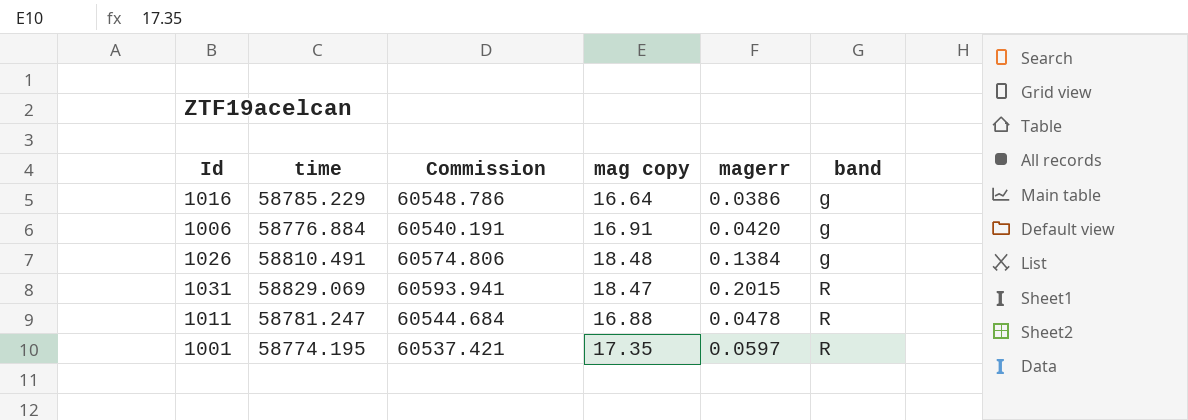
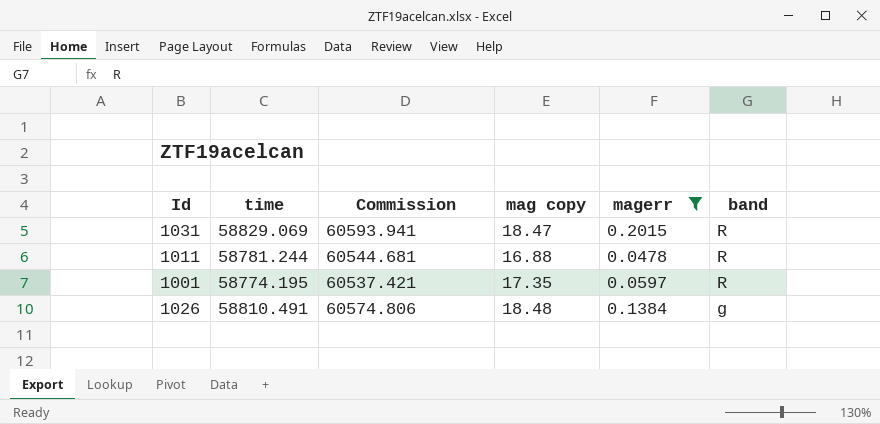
filter: none -> magerr >= 0.0478
row order: band ascending -> band descending
1011 | time: 58781.247 -> 58781.244
1011 | Commission: 60544.684 -> 60544.681

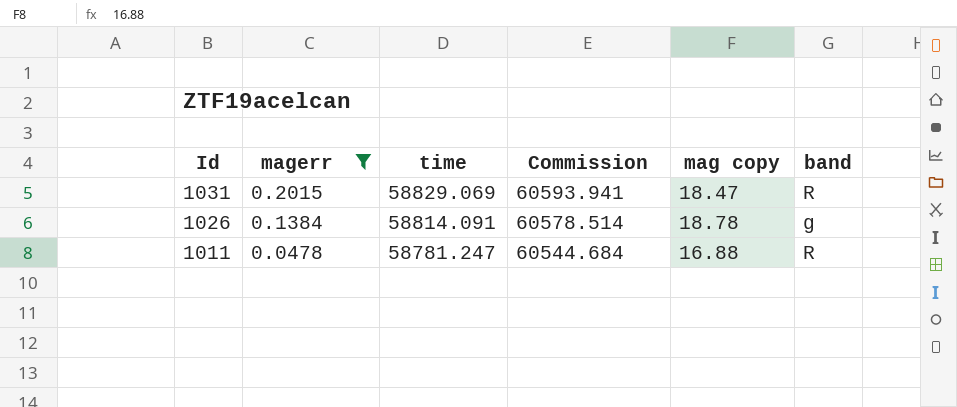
row order: band descending -> Id descending
column magerr | position: 5 -> 2
row 1001: 58774.195 | 60537.421 | 17.35 | 0.0597 | R -> none
1026 | time: 58810.491 -> 58814.091
1026 | Commission: 60574.806 -> 60578.514
1026 | mag copy: 18.48 -> 18.78
1011 | time: 58781.244 -> 58781.247
1011 | Commission: 60544.681 -> 60544.684

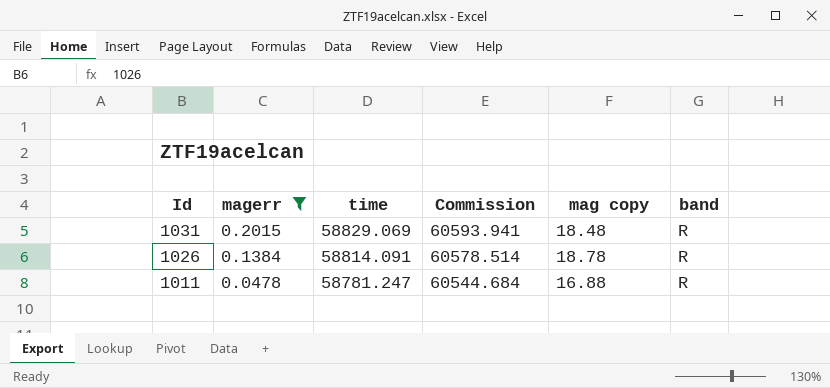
1031 | mag copy: 18.47 -> 18.48
1026 | band: g -> R

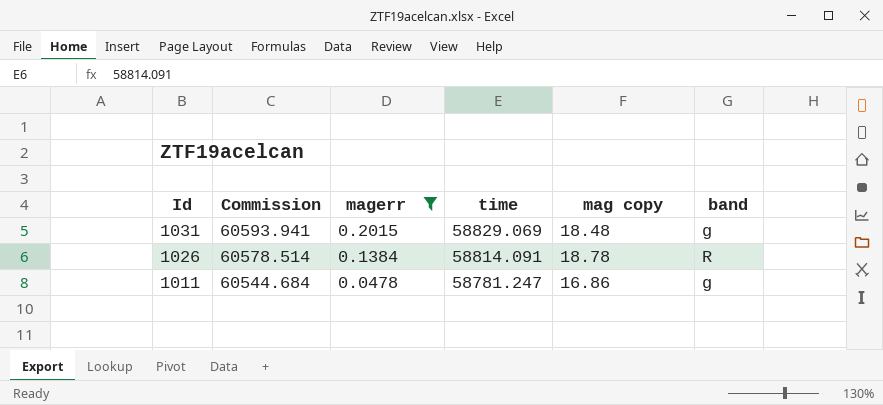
column Commission | position: 4 -> 2
1031 | band: R -> g
1011 | mag copy: 16.88 -> 16.86
1011 | band: R -> g

